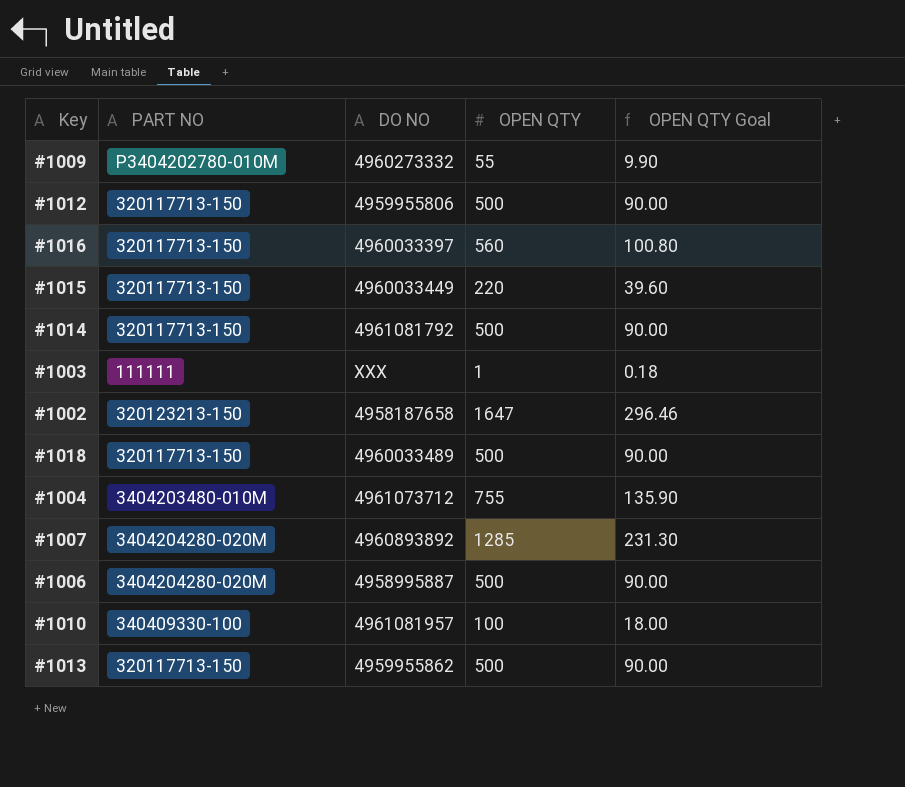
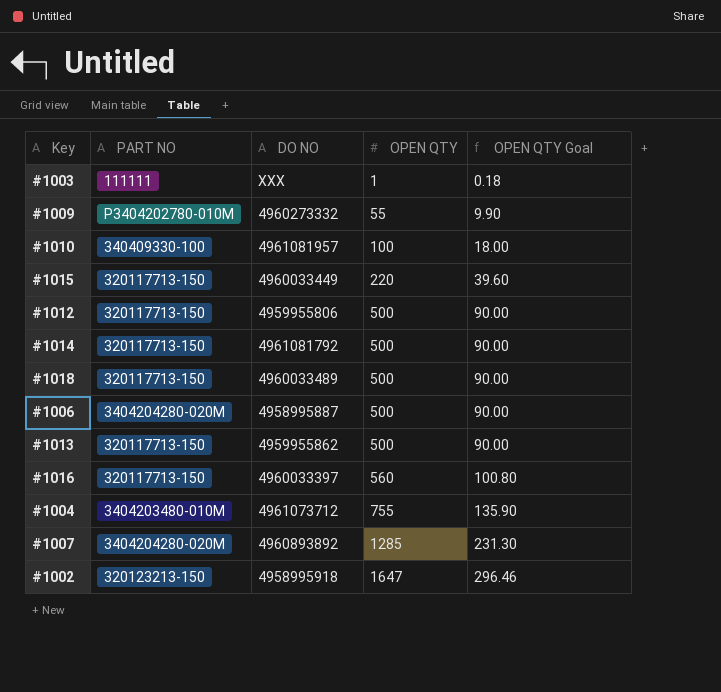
row order: none -> OPEN QTY ascending
#1002 | DO NO: 4958187658 -> 4958995918

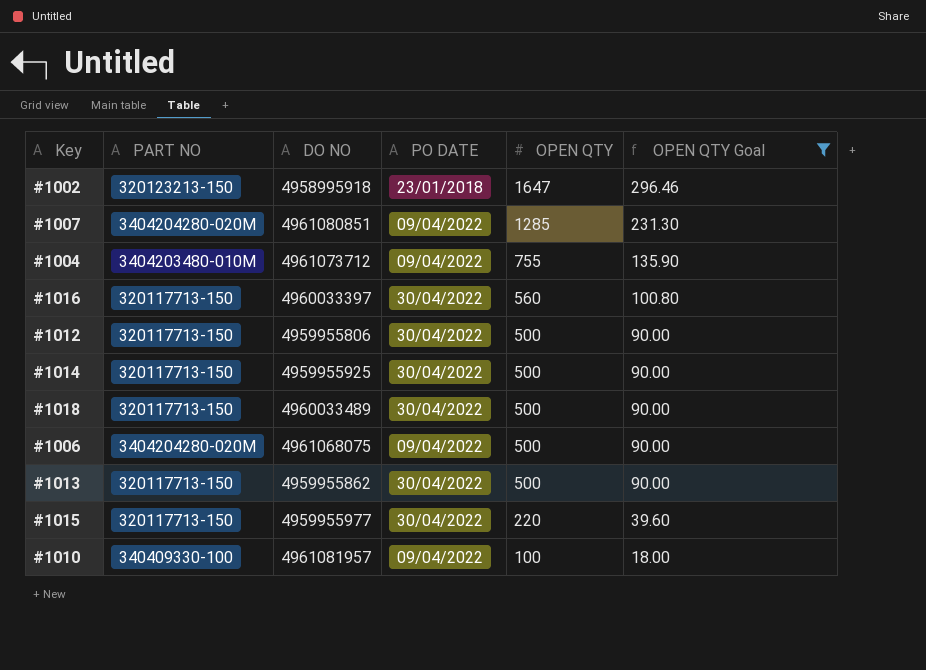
filter: none -> OPEN QTY Goal >= 18.00
row order: OPEN QTY ascending -> OPEN QTY descending
column PO DATE | position: none -> 4
#1007 | DO NO: 4960893892 -> 4961080851
#1014 | DO NO: 4961081792 -> 4959955925
#1006 | DO NO: 4958995887 -> 4961068075
#1015 | DO NO: 4960033449 -> 4959955977

